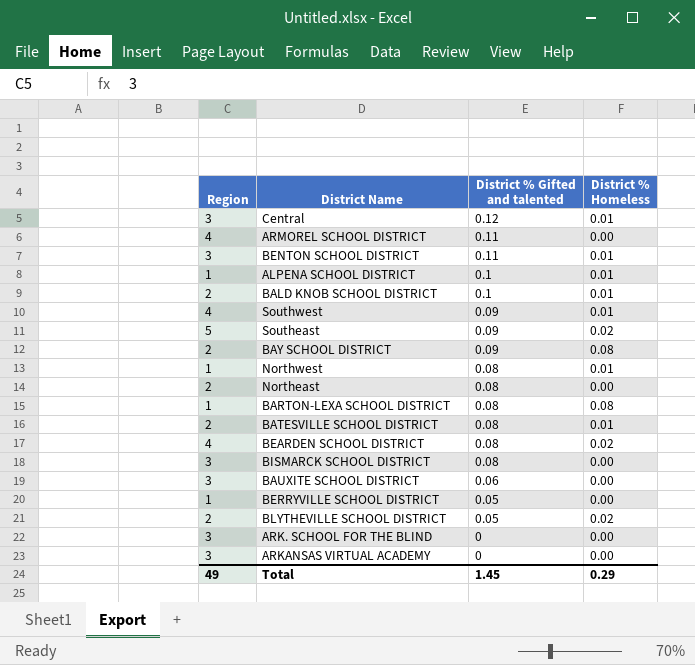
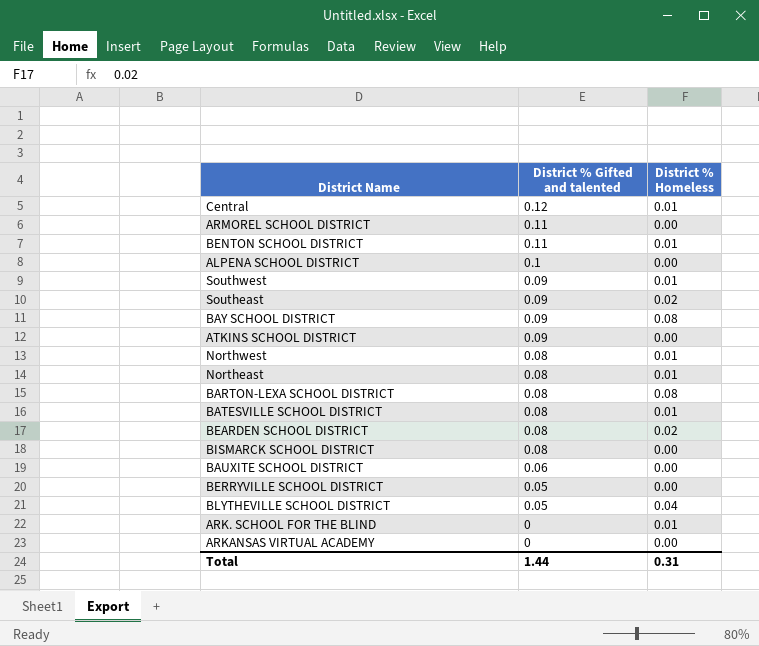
column Region | position: 1 -> none
row BALD KNOB SCHOOL DISTRICT: 2 | 0.1 | 0.01 -> none
ALPENA SCHOOL DISTRICT | District % Homeless: 0.01 -> 0.00
row ATKINS SCHOOL DISTRICT: none -> 0.09 | 0.00
Northeast | District % Homeless: 0.00 -> 0.01
BLYTHEVILLE SCHOOL DISTRICT | District % Homeless: 0.02 -> 0.04
ARK. SCHOOL FOR THE BLIND | District % Homeless: 0.00 -> 0.01
Total | District % Gifted and talented: 1.45 -> 1.44
Total | District % Homeless: 0.29 -> 0.31

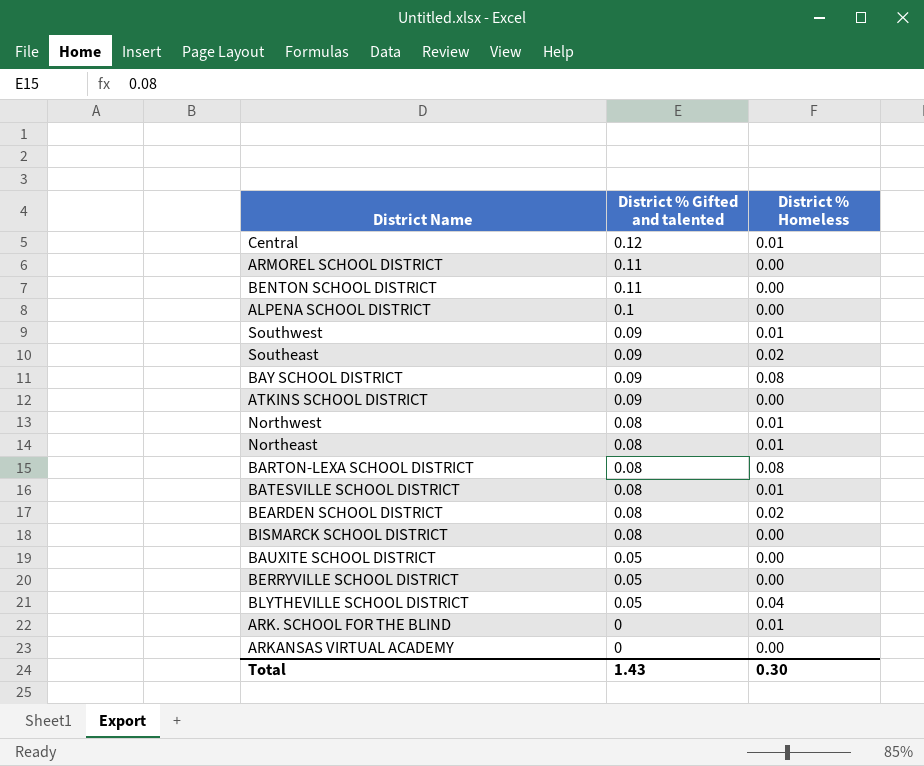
BENTON SCHOOL DISTRICT | District % Homeless: 0.01 -> 0.00
BAUXITE SCHOOL DISTRICT | District % Gifted and talented: 0.06 -> 0.05
Total | District % Gifted and talented: 1.44 -> 1.43
Total | District % Homeless: 0.31 -> 0.30

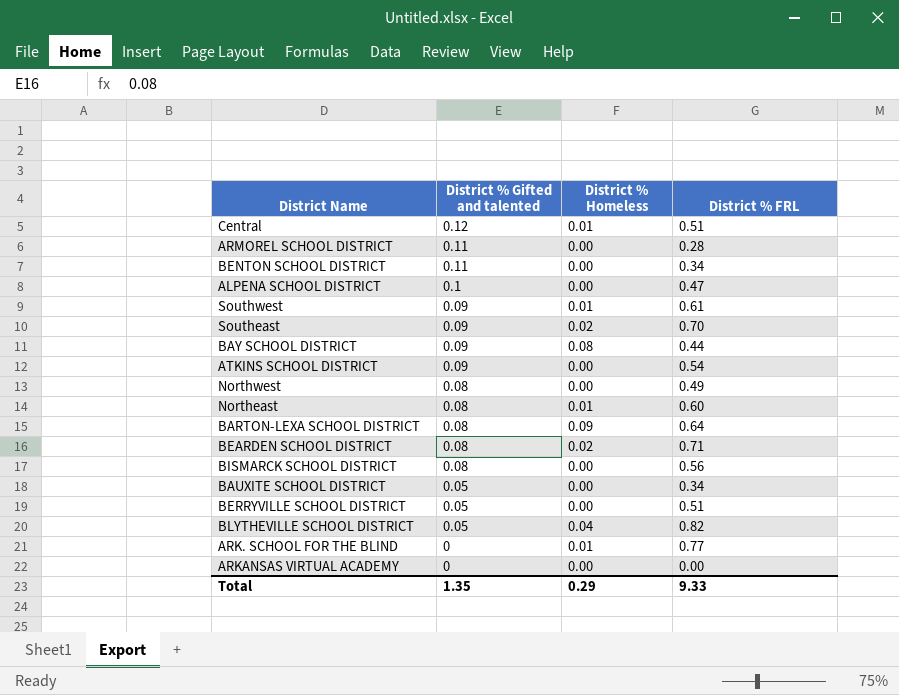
column District % FRL | position: none -> 4
row BATESVILLE SCHOOL DISTRICT: 0.08 | 0.01 -> none
Northwest | District % Homeless: 0.01 -> 0.00
BARTON-LEXA SCHOOL DISTRICT | District % Homeless: 0.08 -> 0.09
Total | District % Gifted and talented: 1.43 -> 1.35
Total | District % Homeless: 0.30 -> 0.29

